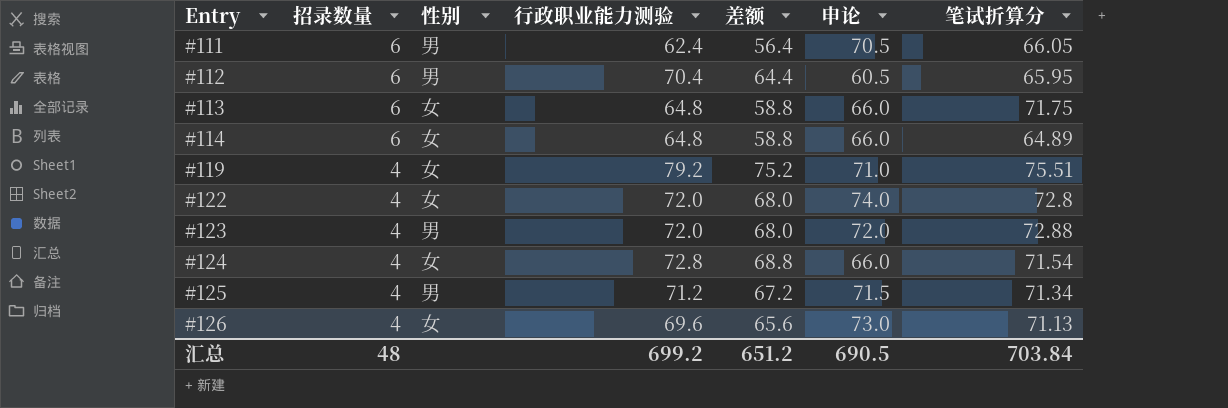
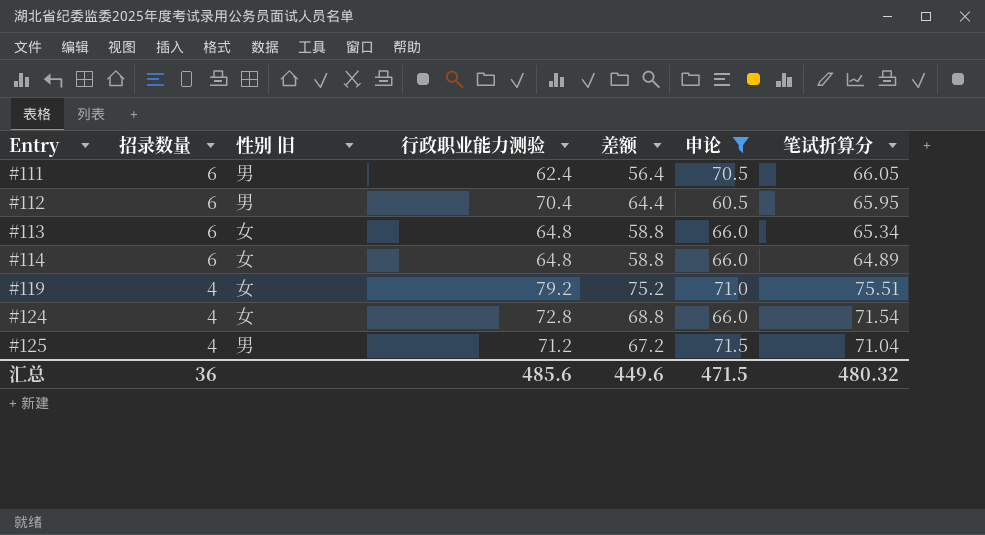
filter: none -> 申论 <= 71.5
column name: 性别 -> 性别 旧
#113 | 笔试折算分: 71.75 -> 65.34
#125 | 笔试折算分: 71.34 -> 71.04
汇总 | 招录数量: 48 -> 36
汇总 | 行政职业能力测验: 699.2 -> 485.6
汇总 | 差额: 651.2 -> 449.6
汇总 | 申论: 690.5 -> 471.5
汇总 | 笔试折算分: 703.84 -> 480.32

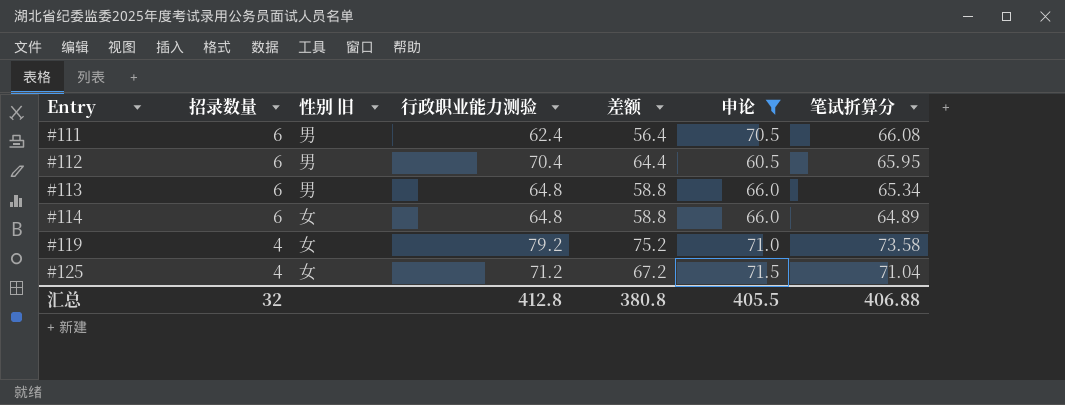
row #124: 4 | 女 | 72.8 | 68.8 | 66.0 | 71.54 -> none
#111 | 笔试折算分: 66.05 -> 66.08
#113 | 性别 旧: 女 -> 男
#119 | 笔试折算分: 75.51 -> 73.58
#125 | 性别 旧: 男 -> 女
汇总 | 招录数量: 36 -> 32
汇总 | 行政职业能力测验: 485.6 -> 412.8
汇总 | 差额: 449.6 -> 380.8
汇总 | 申论: 471.5 -> 405.5
汇总 | 笔试折算分: 480.32 -> 406.88

